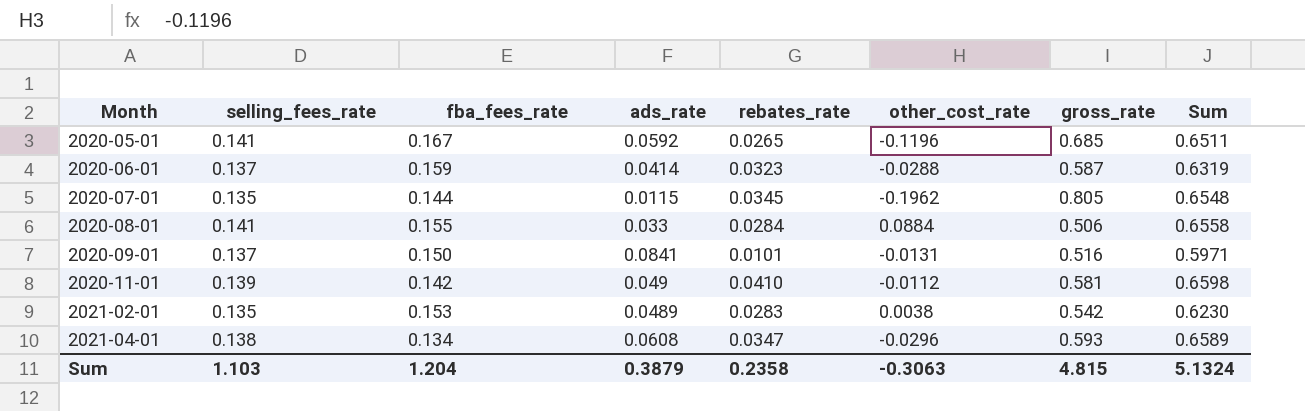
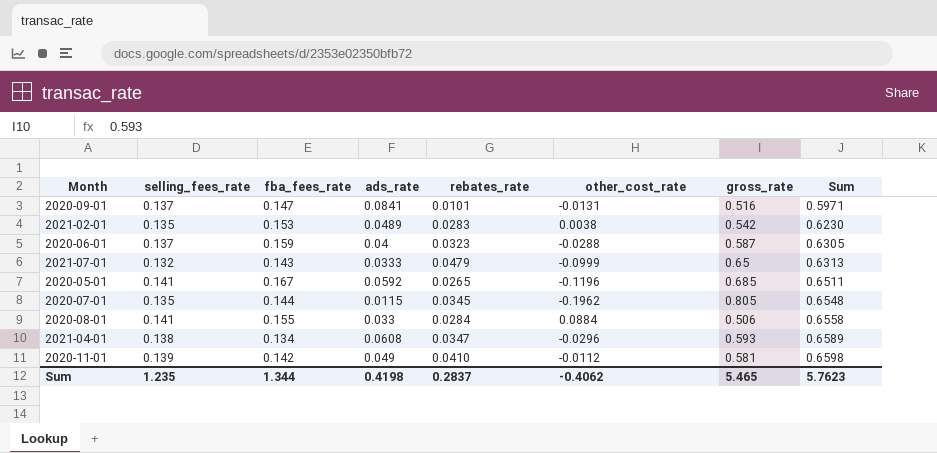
row order: Month ascending -> Sum ascending
2020-09-01 | fba_fees_rate: 0.150 -> 0.147
2020-06-01 | ads_rate: 0.0414 -> 0.04
2020-06-01 | Sum: 0.6319 -> 0.6305
row 2021-07-01: none -> 0.132 | 0.143 | 0.0333 | 0.0479 | -0.0999 | 0.65 | 0.6313
Sum | selling_fees_rate: 1.103 -> 1.235
Sum | fba_fees_rate: 1.204 -> 1.344
Sum | ads_rate: 0.3879 -> 0.4198
Sum | rebates_rate: 0.2358 -> 0.2837
Sum | other_cost_rate: -0.3063 -> -0.4062
Sum | gross_rate: 4.815 -> 5.465
Sum | Sum: 5.1324 -> 5.7623

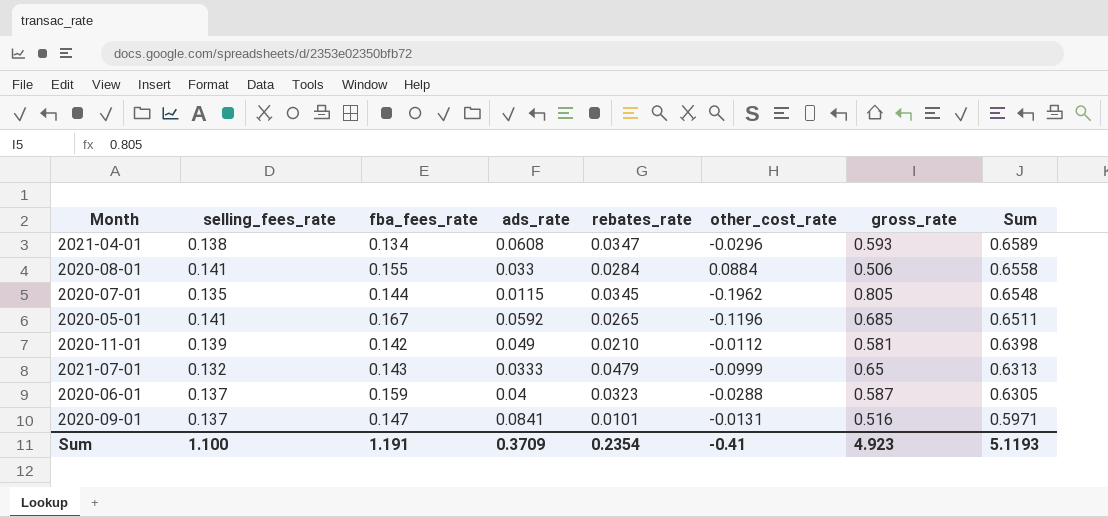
row order: Sum ascending -> Sum descending
row 2021-02-01: 0.135 | 0.153 | 0.0489 | 0.0283 | 0.0038 | 0.542 | 0.6230 -> none
2020-11-01 | rebates_rate: 0.0410 -> 0.0210
2020-11-01 | Sum: 0.6598 -> 0.6398
Sum | selling_fees_rate: 1.235 -> 1.100
Sum | fba_fees_rate: 1.344 -> 1.191
Sum | ads_rate: 0.4198 -> 0.3709
Sum | rebates_rate: 0.2837 -> 0.2354
Sum | other_cost_rate: -0.4062 -> -0.41
Sum | gross_rate: 5.465 -> 4.923
Sum | Sum: 5.7623 -> 5.1193

